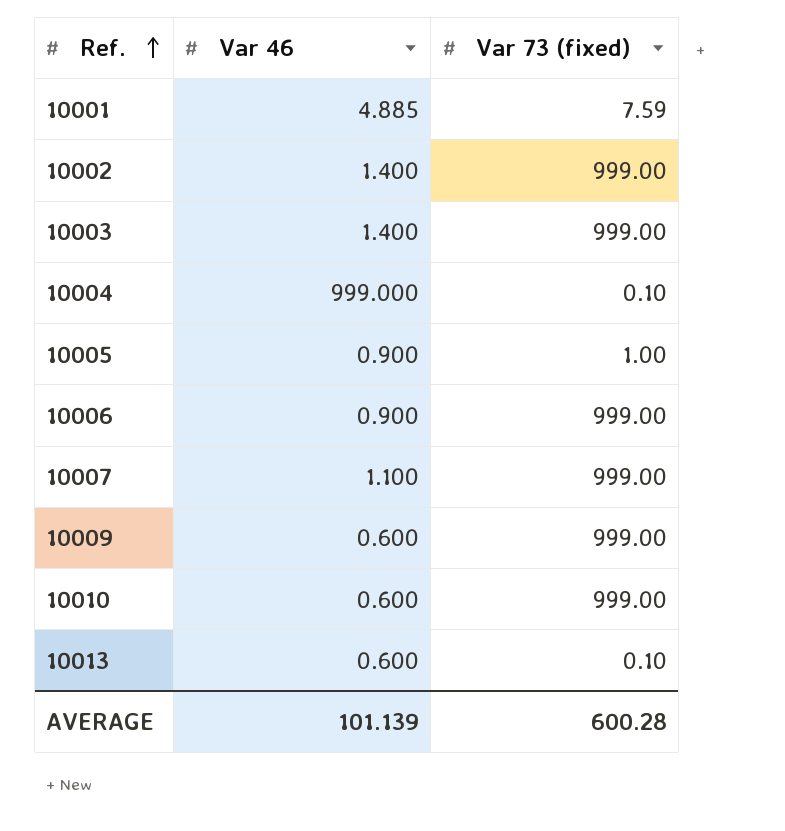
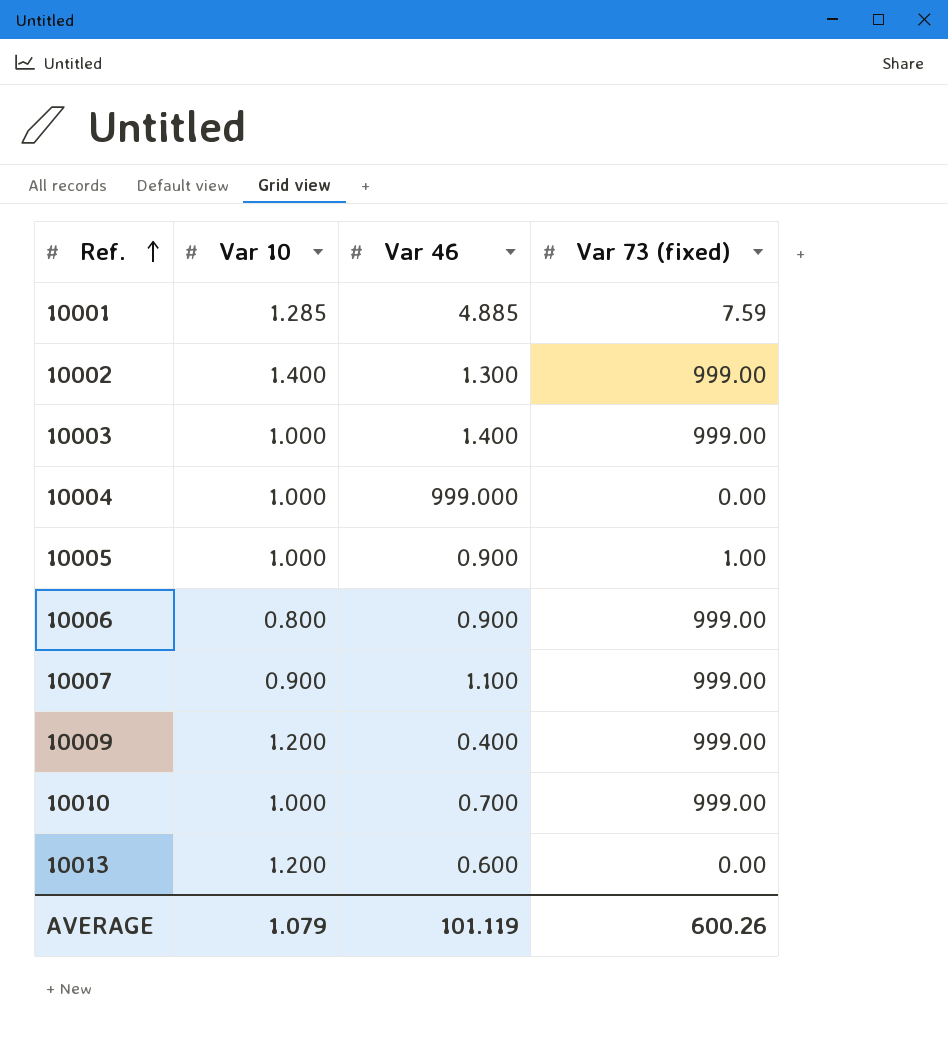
column Var 10 | position: none -> 2
10002 | Var 46: 1.400 -> 1.300
10004 | Var 73 (fixed): 0.10 -> 0.00
10009 | Var 46: 0.600 -> 0.400
10010 | Var 46: 0.600 -> 0.700
10013 | Var 73 (fixed): 0.10 -> 0.00
AVERAGE | Var 46: 101.139 -> 101.119
AVERAGE | Var 73 (fixed): 600.28 -> 600.26

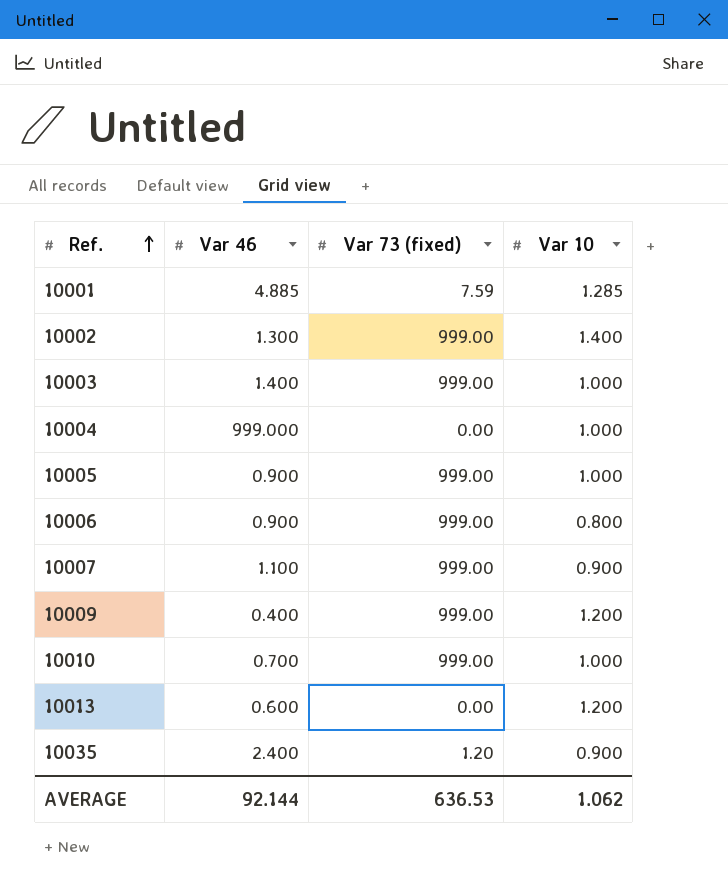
column Var 10 | position: 2 -> 4
10005 | Var 73 (fixed): 1.00 -> 999.00
row 10035: none -> 2.400 | 1.20 | 0.900
AVERAGE | Var 46: 101.119 -> 92.144
AVERAGE | Var 73 (fixed): 600.26 -> 636.53
AVERAGE | Var 10: 1.079 -> 1.062

